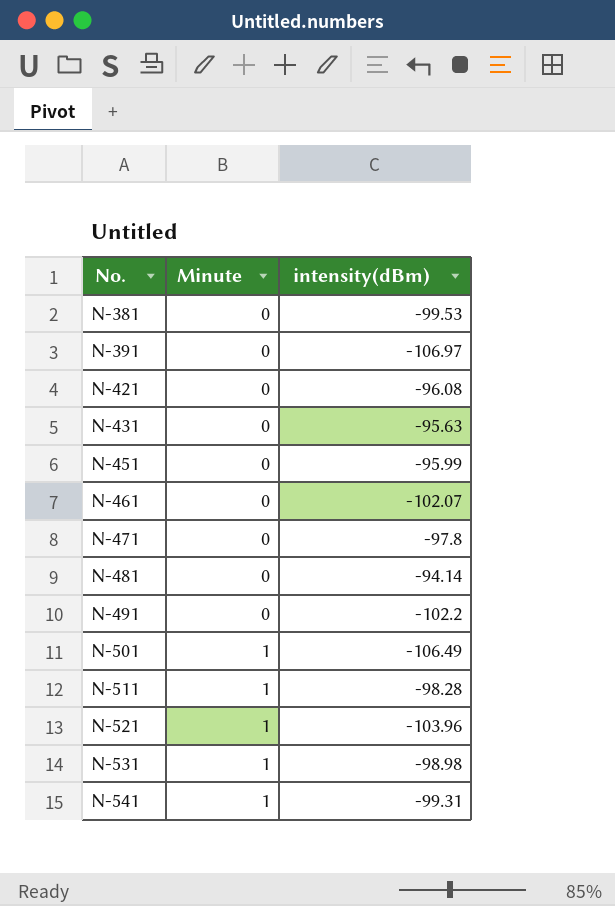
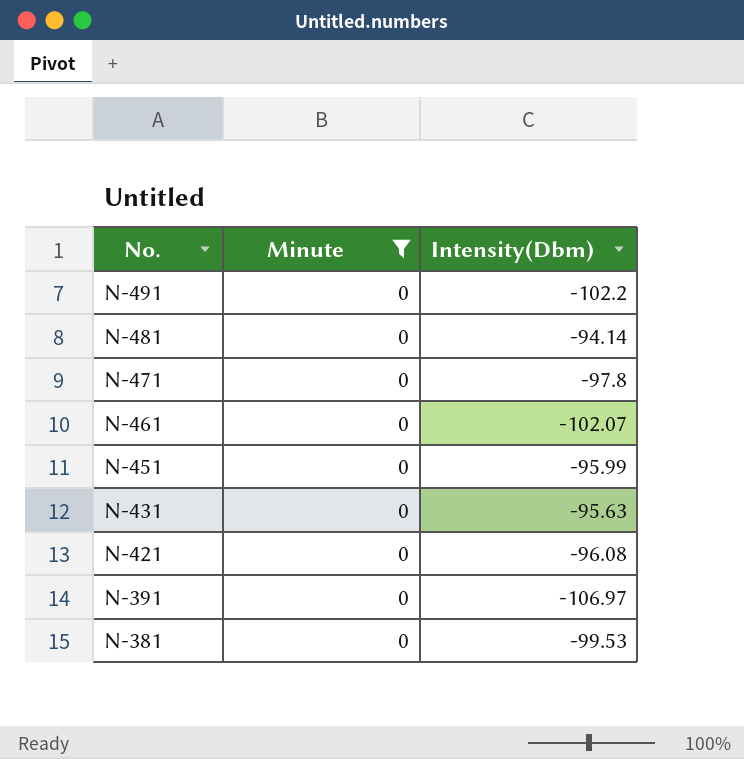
filter: none -> Minute = 0
row order: No. ascending -> No. descending
column name: intensity(dBm) -> Intensity(Dbm)

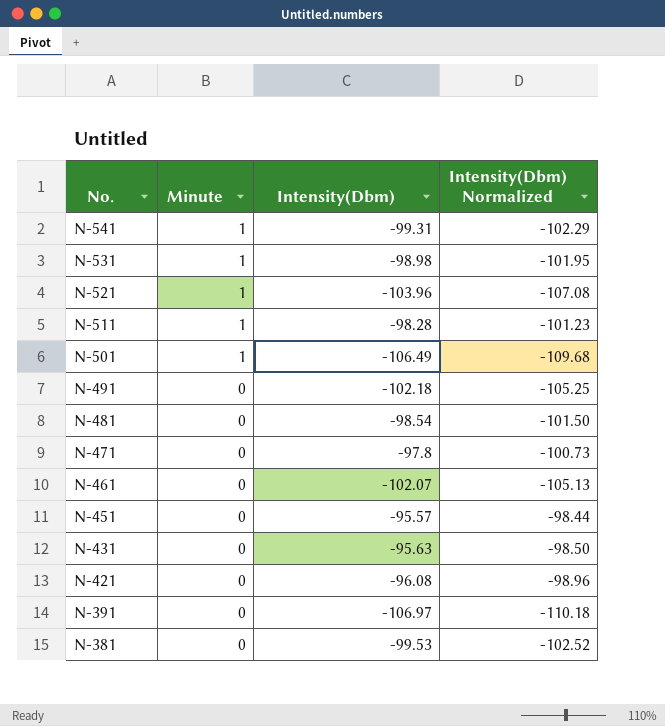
filter: Minute = 0 -> none
column Intensity(Dbm) Normalized | formula: none -> [Intensity(Dbm)] * 1.03
N-491 | Intensity(Dbm): -102.2 -> -102.18
N-481 | Intensity(Dbm): -94.14 -> -98.54
N-451 | Intensity(Dbm): -95.99 -> -95.57

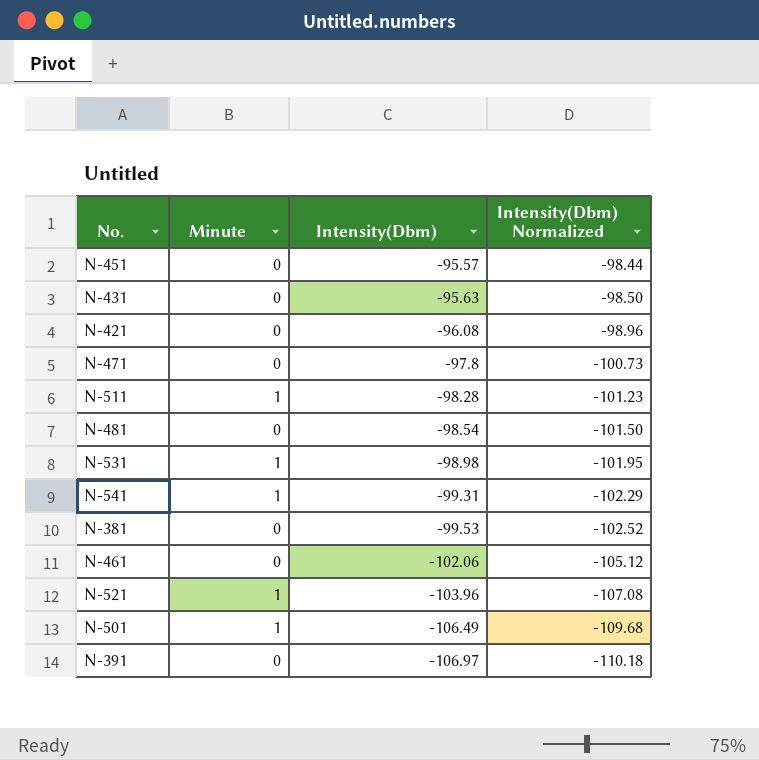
row order: No. descending -> Intensity(Dbm) descending
row N-491: 0 | -102.18 | -105.25 -> none
N-461 | Intensity(Dbm): -102.07 -> -102.06
N-461 | Intensity(Dbm) Normalized: -105.13 -> -105.12

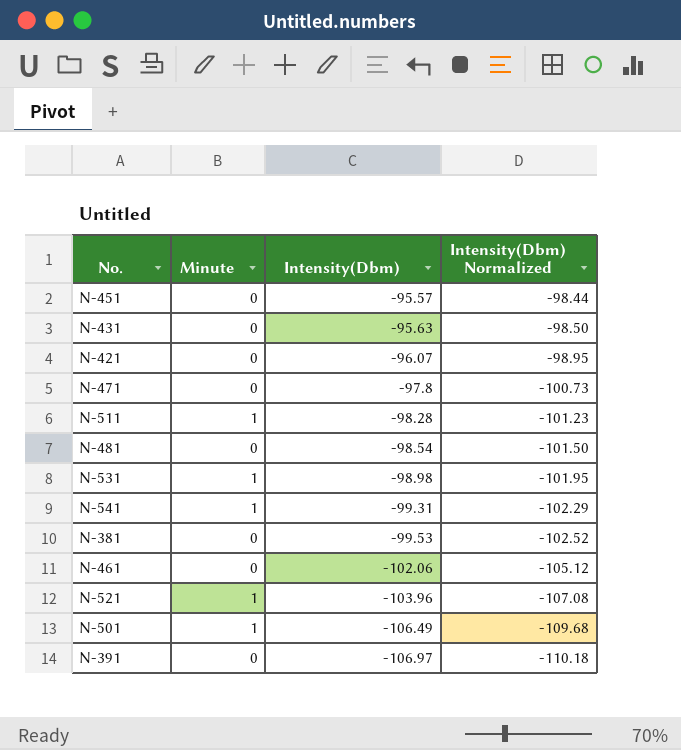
N-421 | Intensity(Dbm): -96.08 -> -96.07
N-421 | Intensity(Dbm) Normalized: -98.96 -> -98.95

